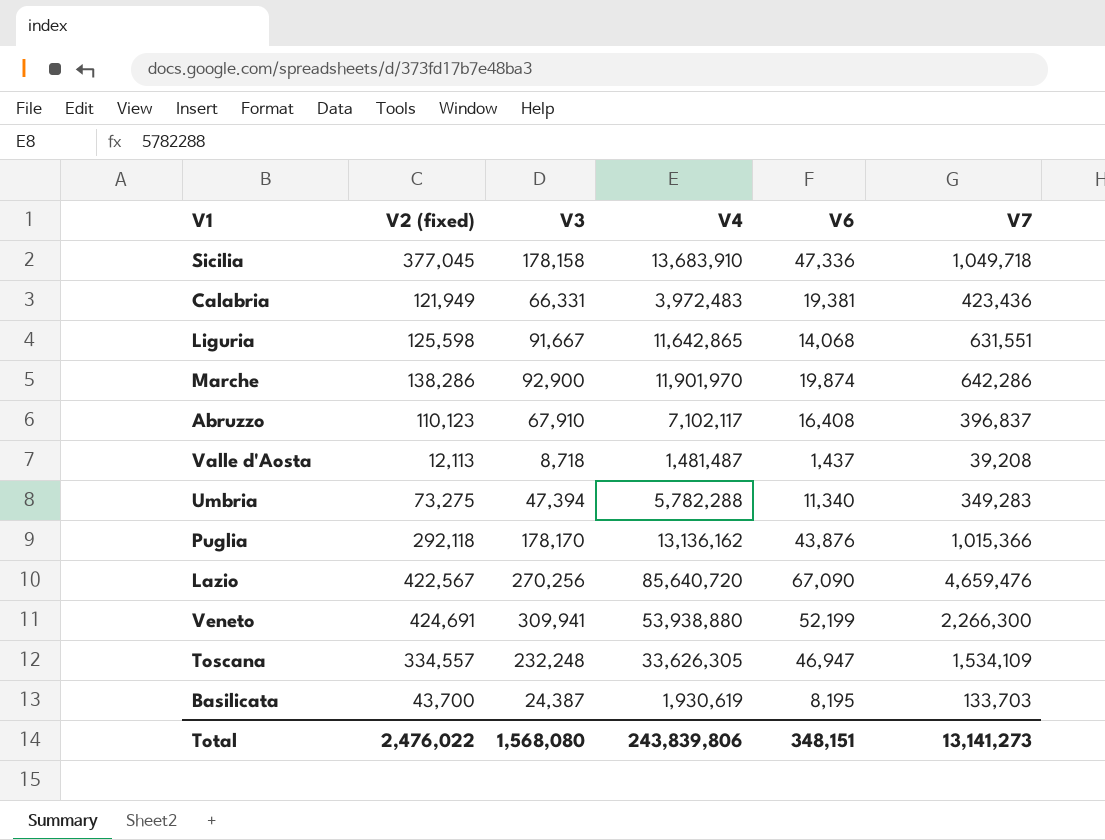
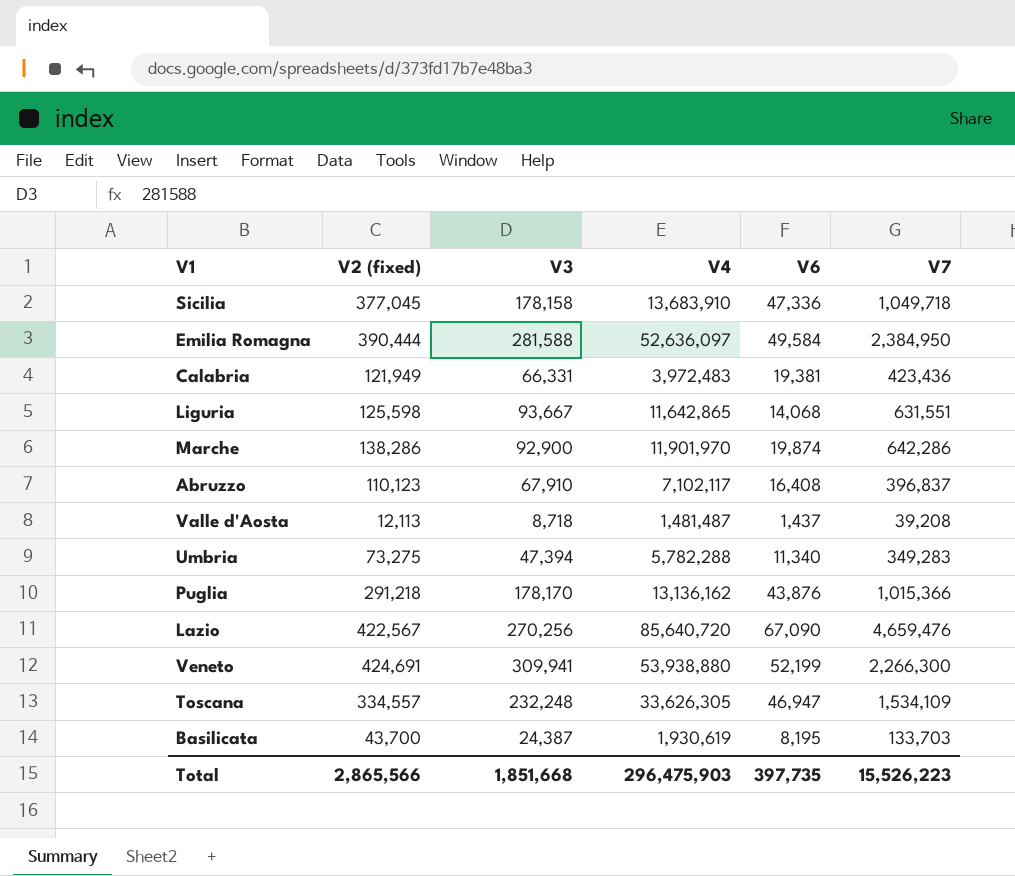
row Emilia Romagna: none -> 390,444 | 281,588 | 52,636,097 | 49,584 | 2,384,950
Liguria | V3: 91,667 -> 93,667
Puglia | V2 (fixed): 292,118 -> 291,218
Total | V2 (fixed): 2,476,022 -> 2,865,566
Total | V3: 1,568,080 -> 1,851,668
Total | V4: 243,839,806 -> 296,475,903
Total | V6: 348,151 -> 397,735
Total | V7: 13,141,273 -> 15,526,223

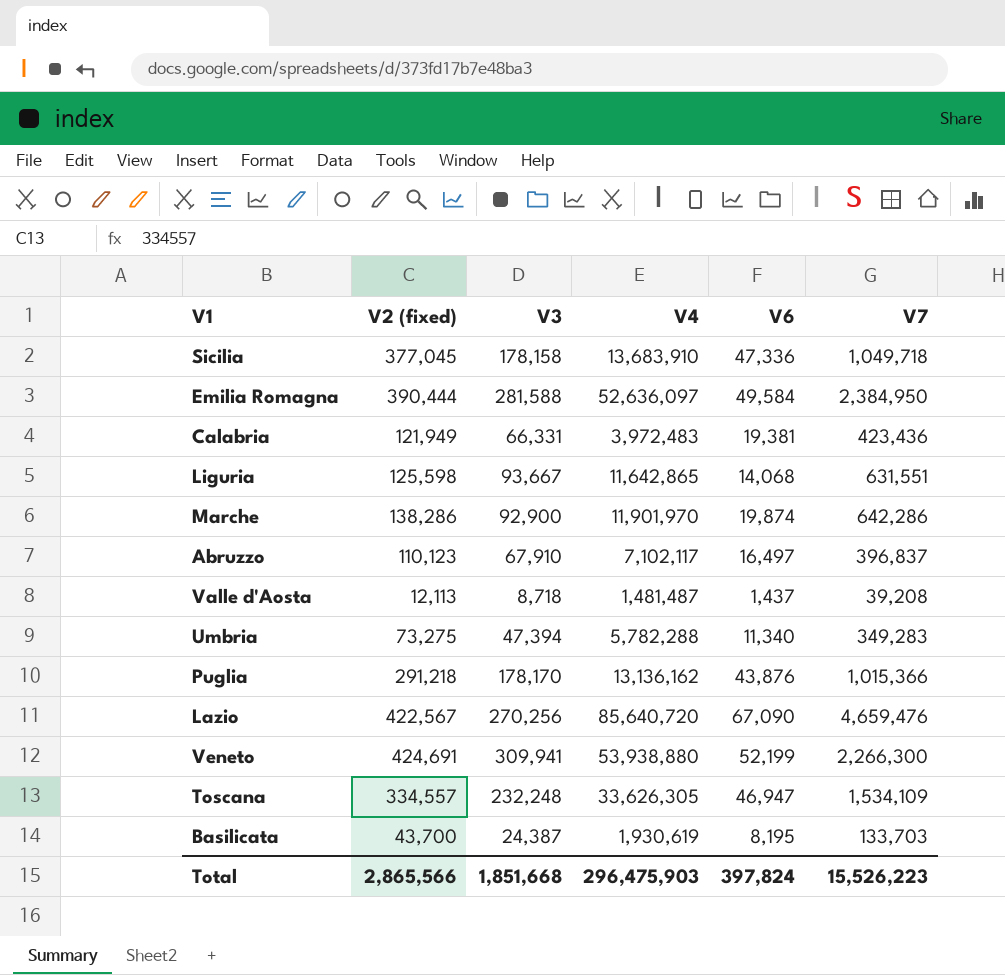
Abruzzo | V6: 16,408 -> 16,497
Total | V6: 397,735 -> 397,824

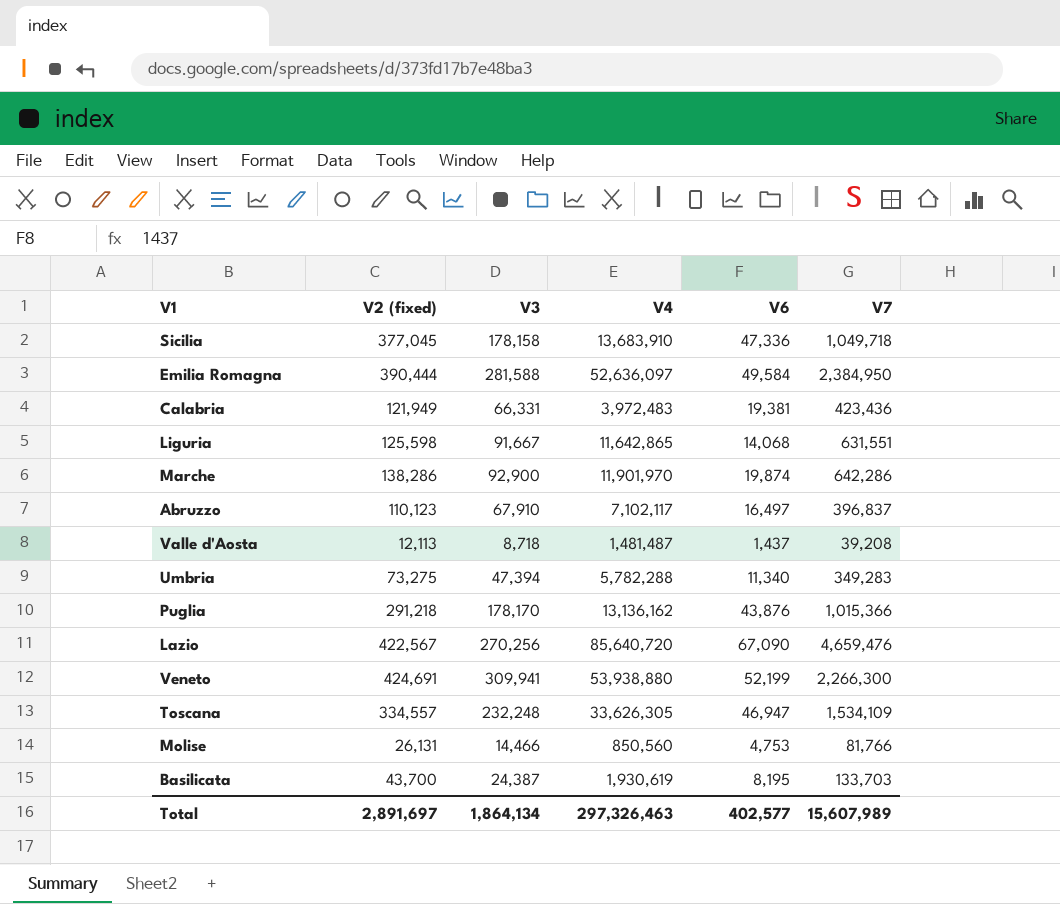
Liguria | V3: 93,667 -> 91,667
row Molise: none -> 26,131 | 14,466 | 850,560 | 4,753 | 81,766
Total | V2 (fixed): 2,865,566 -> 2,891,697
Total | V3: 1,851,668 -> 1,864,134
Total | V4: 296,475,903 -> 297,326,463
Total | V6: 397,824 -> 402,577
Total | V7: 15,526,223 -> 15,607,989

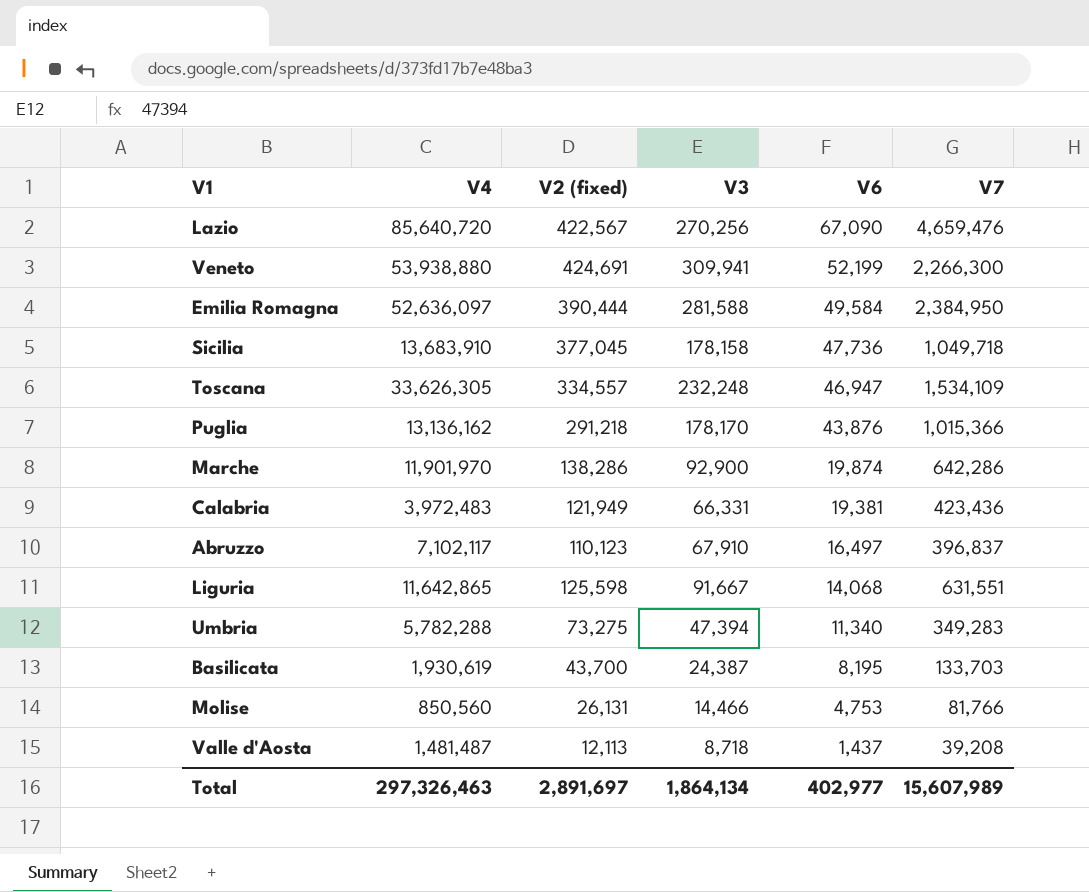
row order: none -> V6 descending
column V4 | position: 4 -> 2
Sicilia | V6: 47,336 -> 47,736
Total | V6: 402,577 -> 402,977

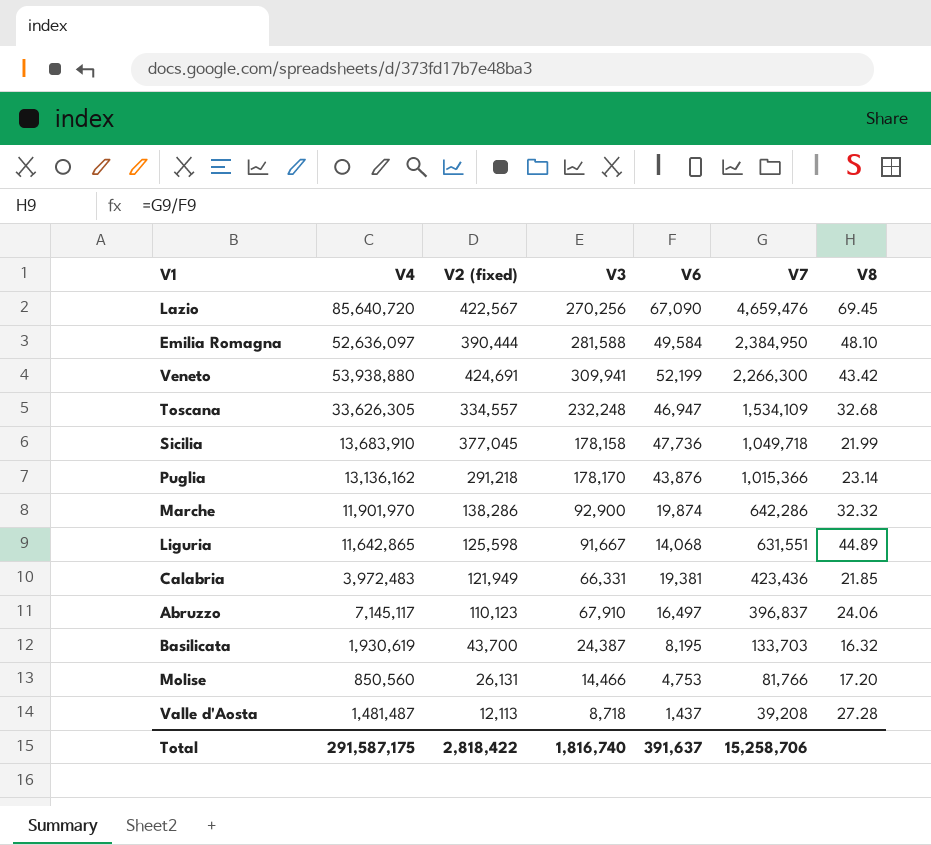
row order: V6 descending -> V7 descending
column V8 | formula: none -> [V7] / [V6]
row Umbria: 5,782,288 | 73,275 | 47,394 | 11,340 | 349,283 -> none
Abruzzo | V4: 7,102,117 -> 7,145,117
Total | V4: 297,326,463 -> 291,587,175
Total | V2 (fixed): 2,891,697 -> 2,818,422
Total | V3: 1,864,134 -> 1,816,740
Total | V6: 402,977 -> 391,637
Total | V7: 15,607,989 -> 15,258,706

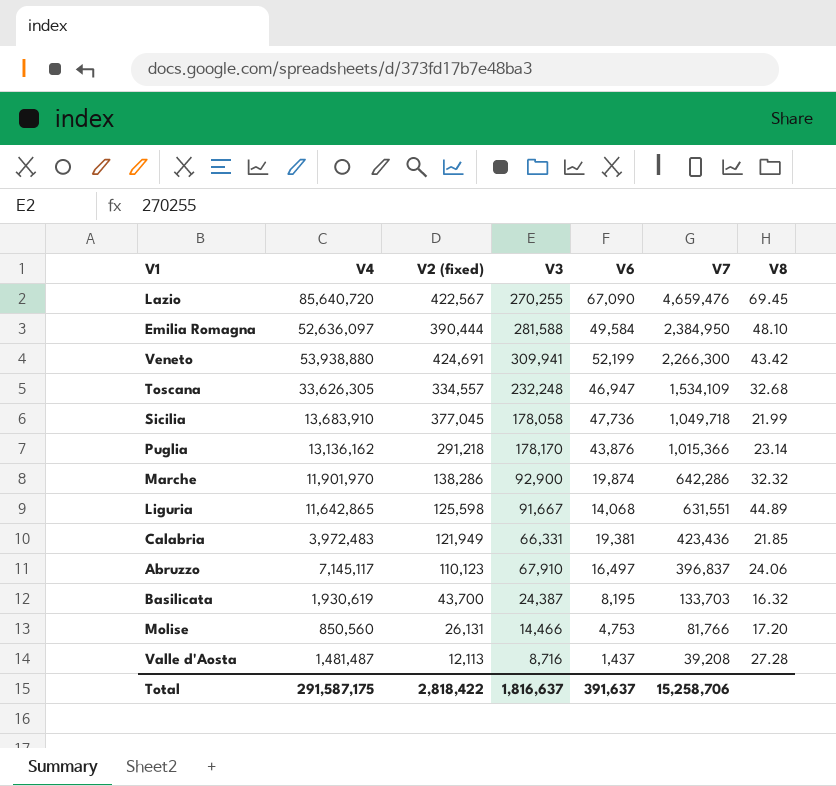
Lazio | V3: 270,256 -> 270,255
Sicilia | V3: 178,158 -> 178,058
Valle d'Aosta | V3: 8,718 -> 8,716
Total | V3: 1,816,740 -> 1,816,637

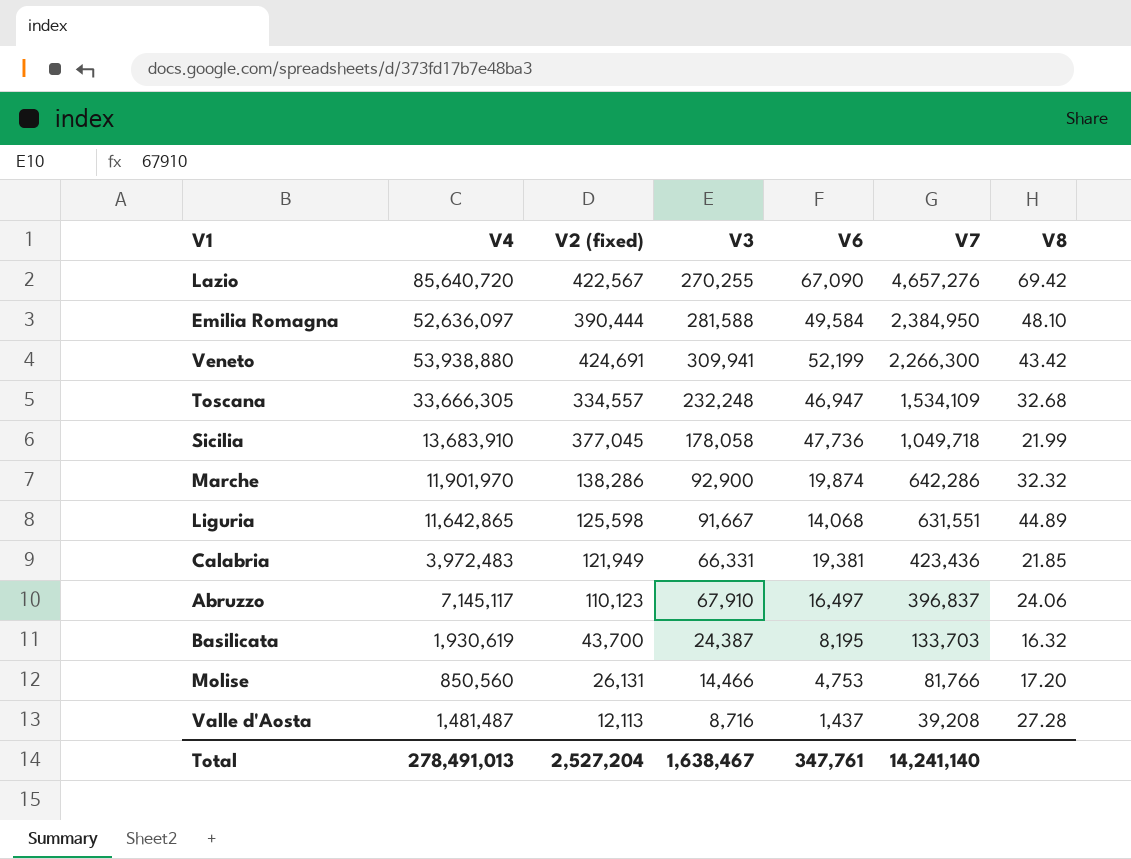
row Puglia: 13,136,162 | 291,218 | 178,170 | 43,876 | 1,015,366 | 23.14 -> none
Lazio | V7: 4,659,476 -> 4,657,276
Lazio | V8: 69.45 -> 69.42
Toscana | V4: 33,626,305 -> 33,666,305
Total | V4: 291,587,175 -> 278,491,013
Total | V2 (fixed): 2,818,422 -> 2,527,204
Total | V3: 1,816,637 -> 1,638,467
Total | V6: 391,637 -> 347,761
Total | V7: 15,258,706 -> 14,241,140

